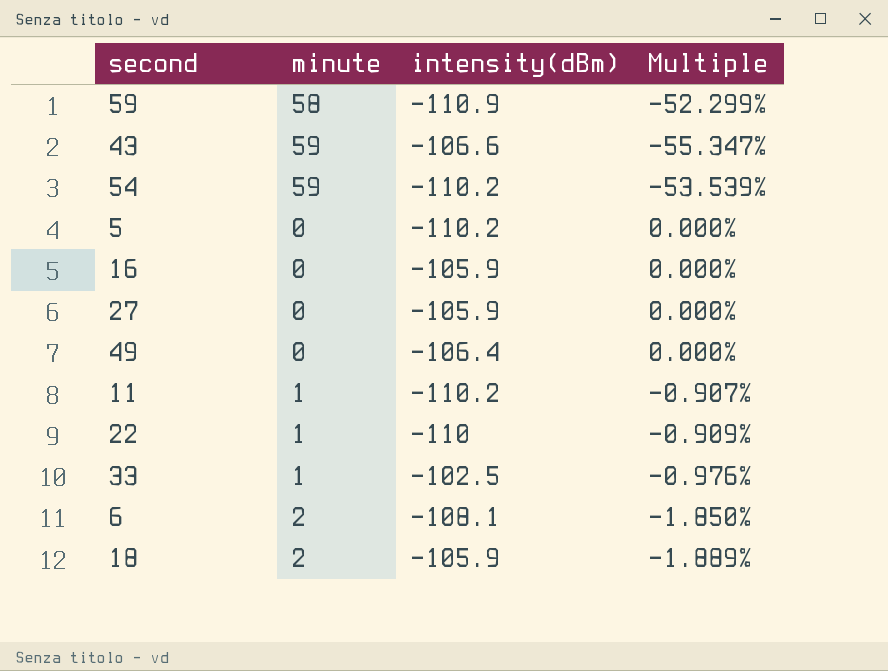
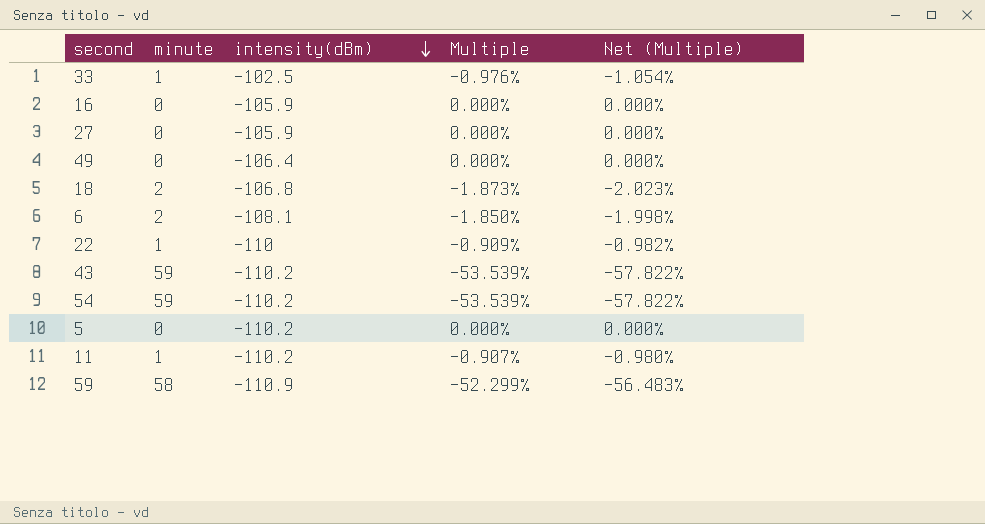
row order: none -> intensity(dBm) descending
column Net (Multiple) | formula: none -> [Multiple] * 1.08
18 | intensity(dBm): -105.9 -> -106.8
18 | Multiple: -1.889% -> -1.873%
43 | intensity(dBm): -106.6 -> -110.2
43 | Multiple: -55.347% -> -53.539%

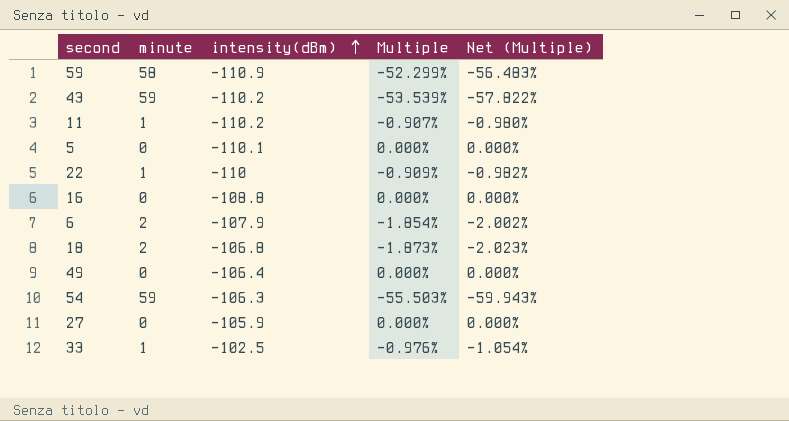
row order: intensity(dBm) descending -> intensity(dBm) ascending
5 | intensity(dBm): -110.2 -> -110.1
16 | intensity(dBm): -105.9 -> -108.8
6 | intensity(dBm): -108.1 -> -107.9
6 | Multiple: -1.850% -> -1.854%
6 | Net (Multiple): -1.998% -> -2.002%
54 | intensity(dBm): -110.2 -> -106.3
54 | Multiple: -53.539% -> -55.503%
54 | Net (Multiple): -57.822% -> -59.943%

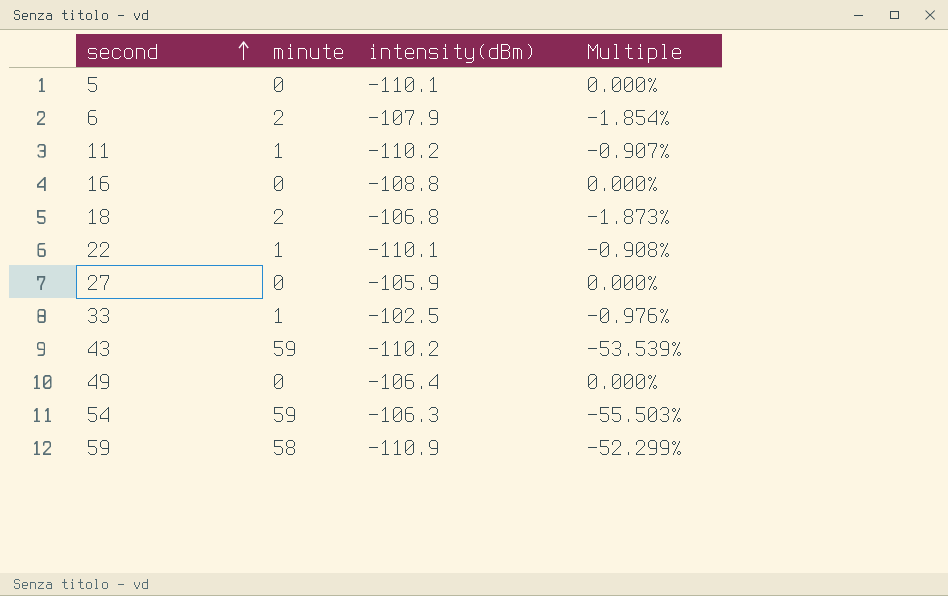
row order: intensity(dBm) ascending -> second ascending
column Net (Multiple) | formula: [Multiple] * 1.08 -> none
22 | intensity(dBm): -110 -> -110.1
22 | Multiple: -0.909% -> -0.908%

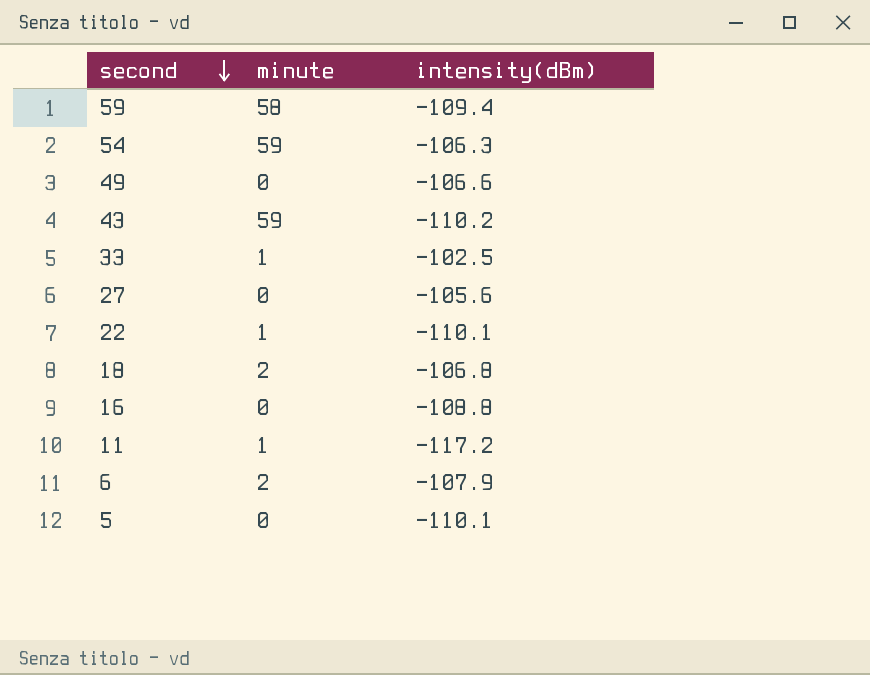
row order: second ascending -> second descending
column Multiple | formula: [minute] / [intensity(dBm)] -> none
59 | intensity(dBm): -110.9 -> -109.4
49 | intensity(dBm): -106.4 -> -106.6
27 | intensity(dBm): -105.9 -> -105.6
11 | intensity(dBm): -110.2 -> -117.2

